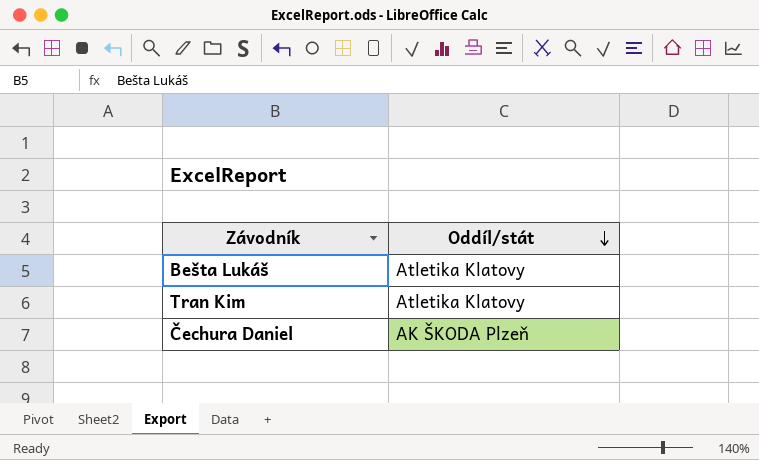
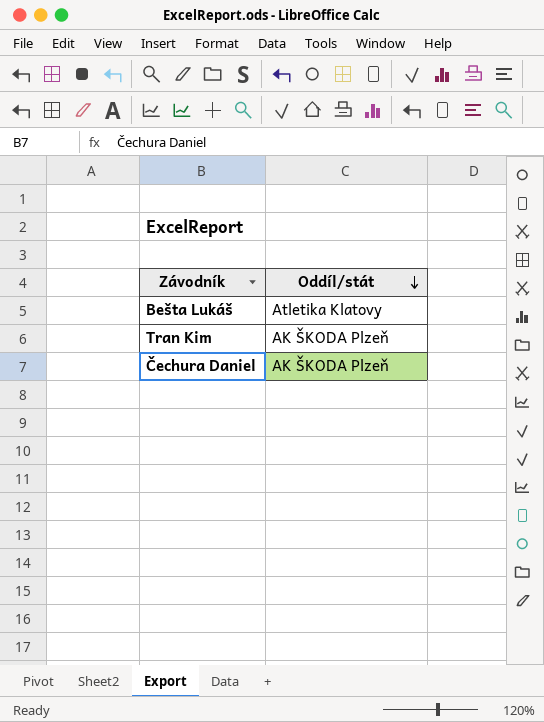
Tran Kim | Oddíl/stát: Atletika Klatovy -> AK ŠKODA Plzeň

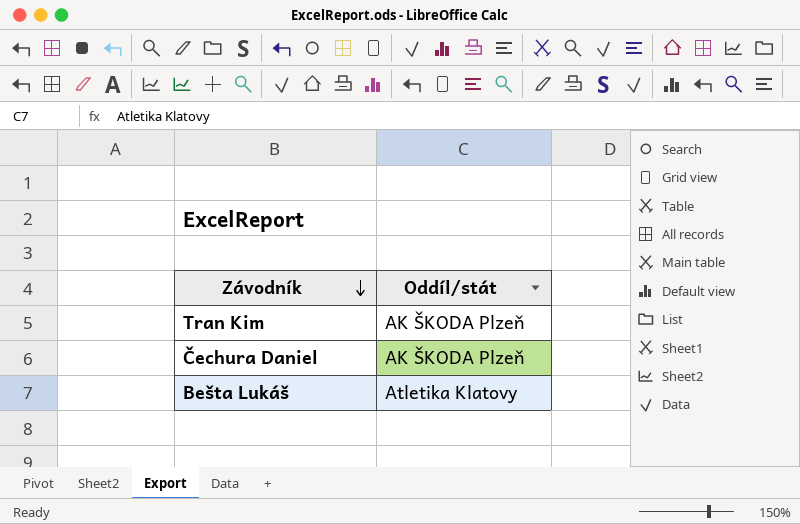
row order: Oddíl/stát descending -> Závodník descending

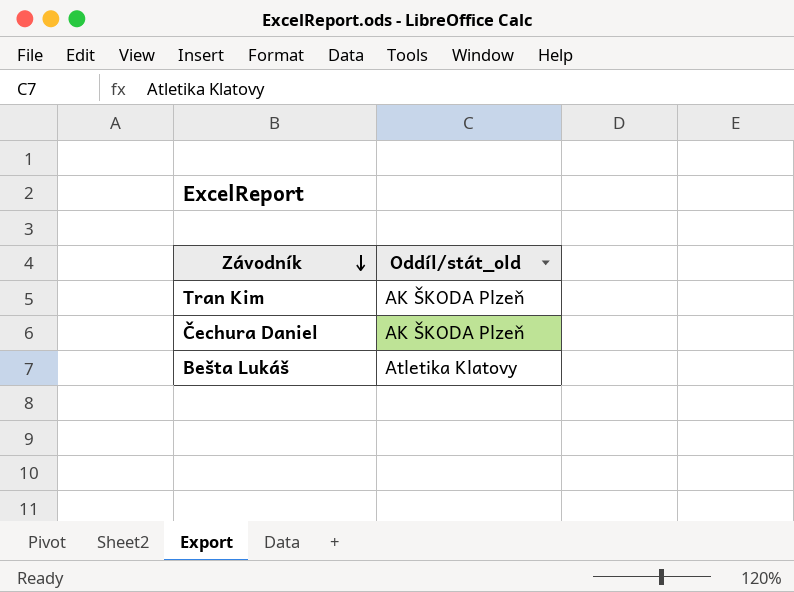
column name: Oddíl/stát -> Oddíl/stát_old

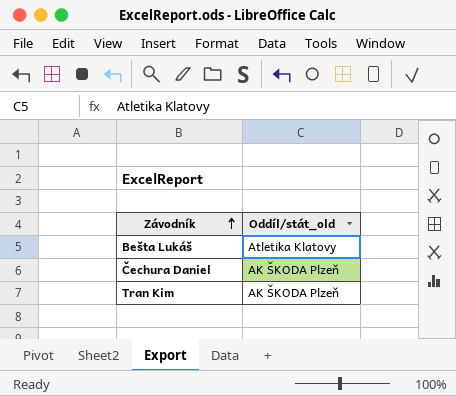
row order: Závodník descending -> Závodník ascending

